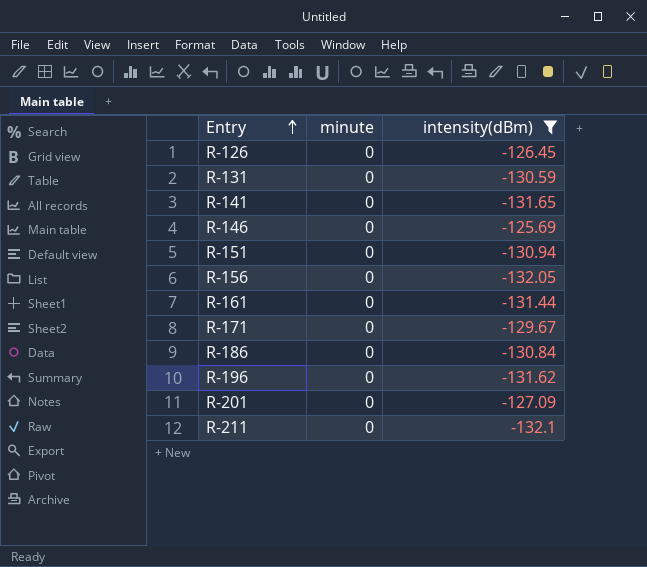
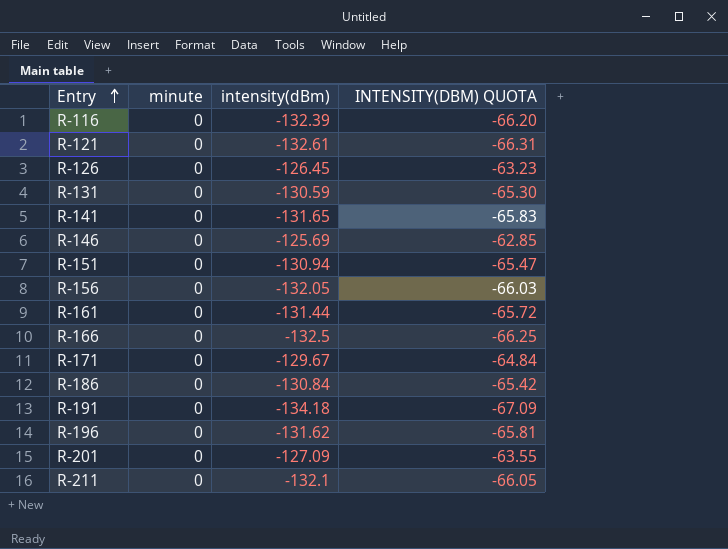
filter: intensity(dBm) >= -132.1 -> none
column INTENSITY(DBM) QUOTA | formula: none -> [intensity(dBm)] * 0.5

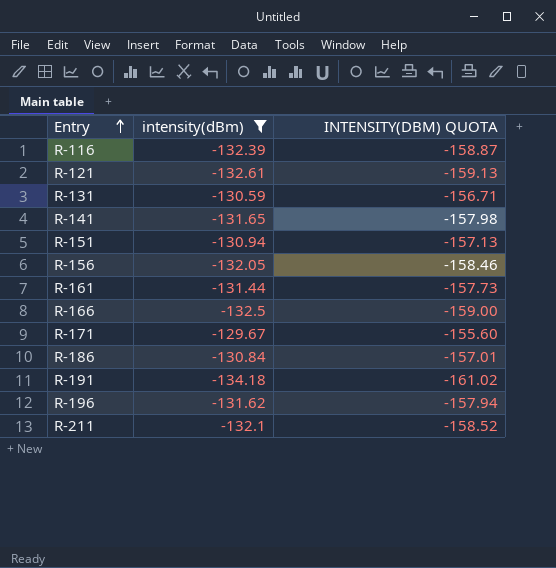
filter: none -> intensity(dBm) <= -129.67
column minute | position: 2 -> none
column INTENSITY(DBM) QUOTA | formula: [intensity(dBm)] * 0.5 -> [intensity(dBm)] * 1.2

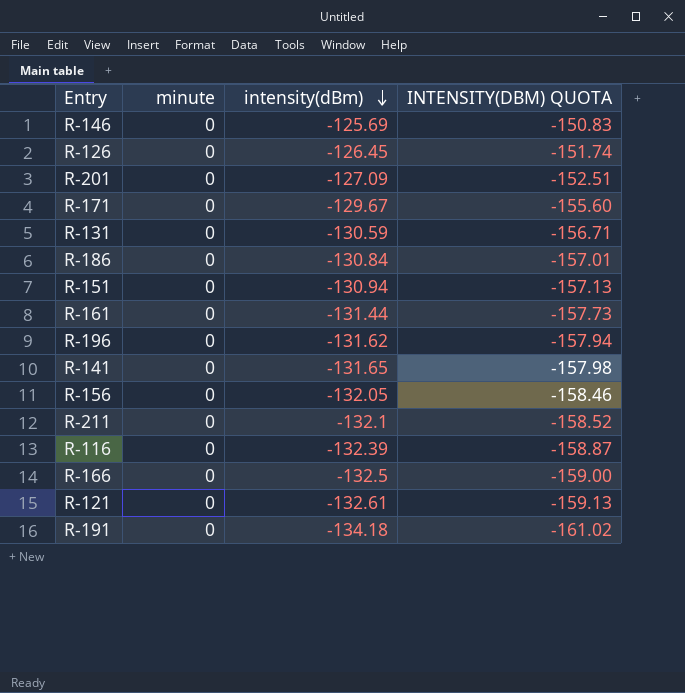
filter: intensity(dBm) <= -129.67 -> none
row order: Entry ascending -> intensity(dBm) descending
column minute | position: none -> 2

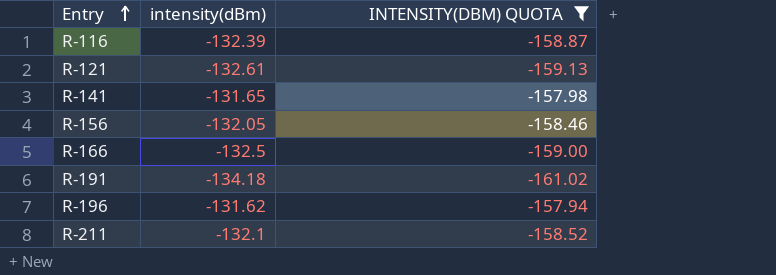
filter: none -> INTENSITY(DBM) QUOTA <= -157.94
row order: intensity(dBm) descending -> Entry ascending
column minute | position: 2 -> none

